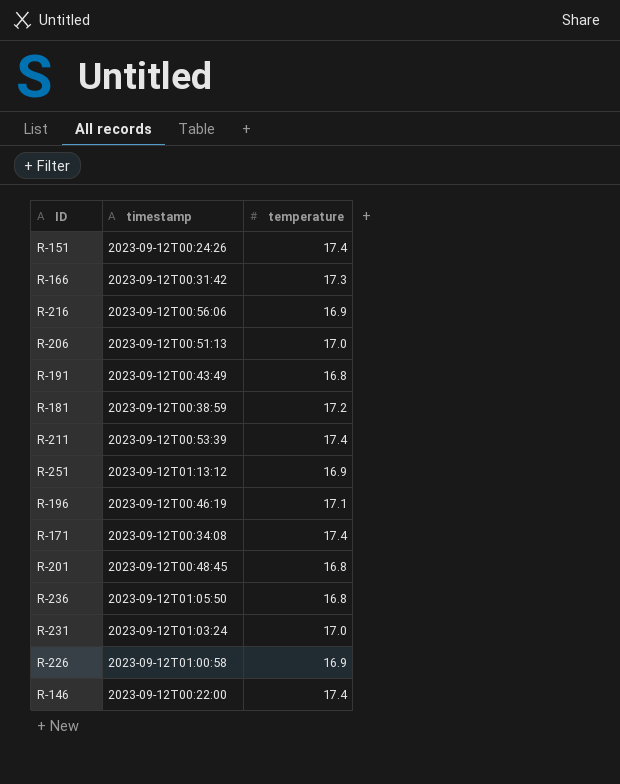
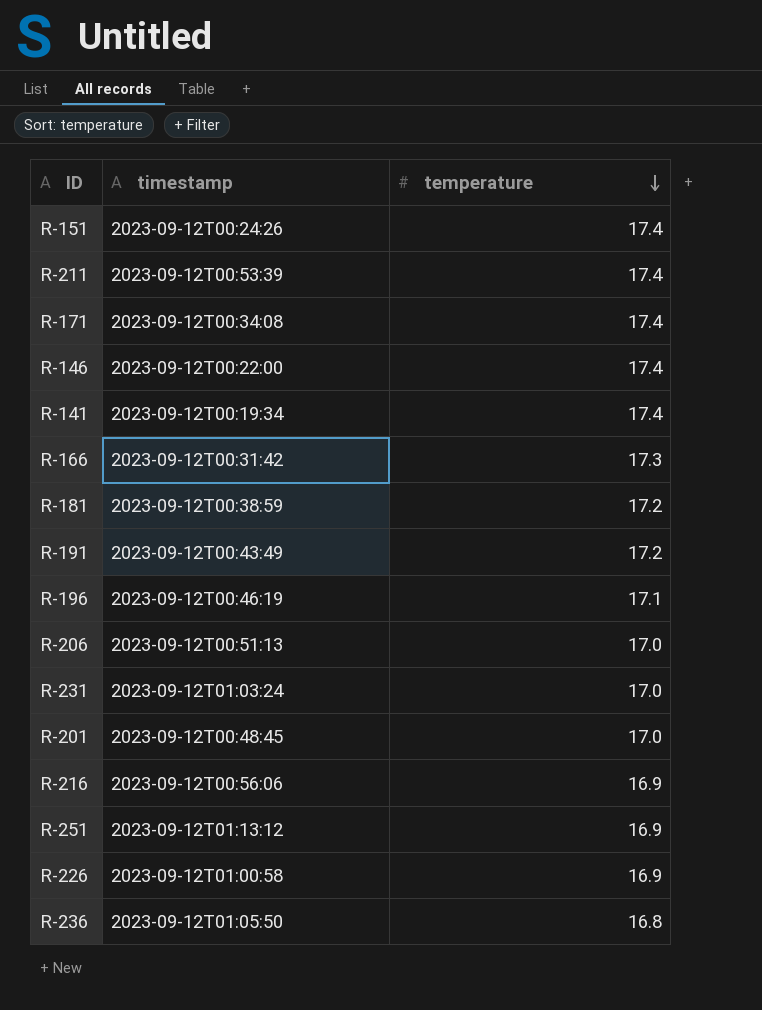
row order: none -> temperature descending
row R-141: none -> 2023-09-12T00:19:34 | 17.4
R-191 | temperature: 16.8 -> 17.2
R-201 | temperature: 16.8 -> 17.0

